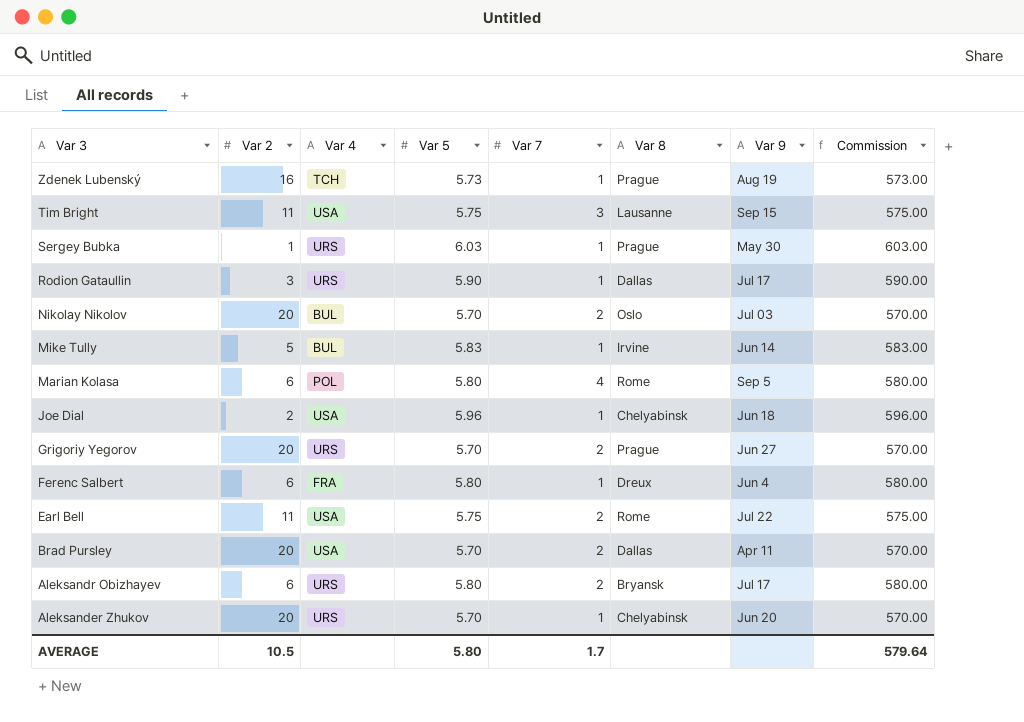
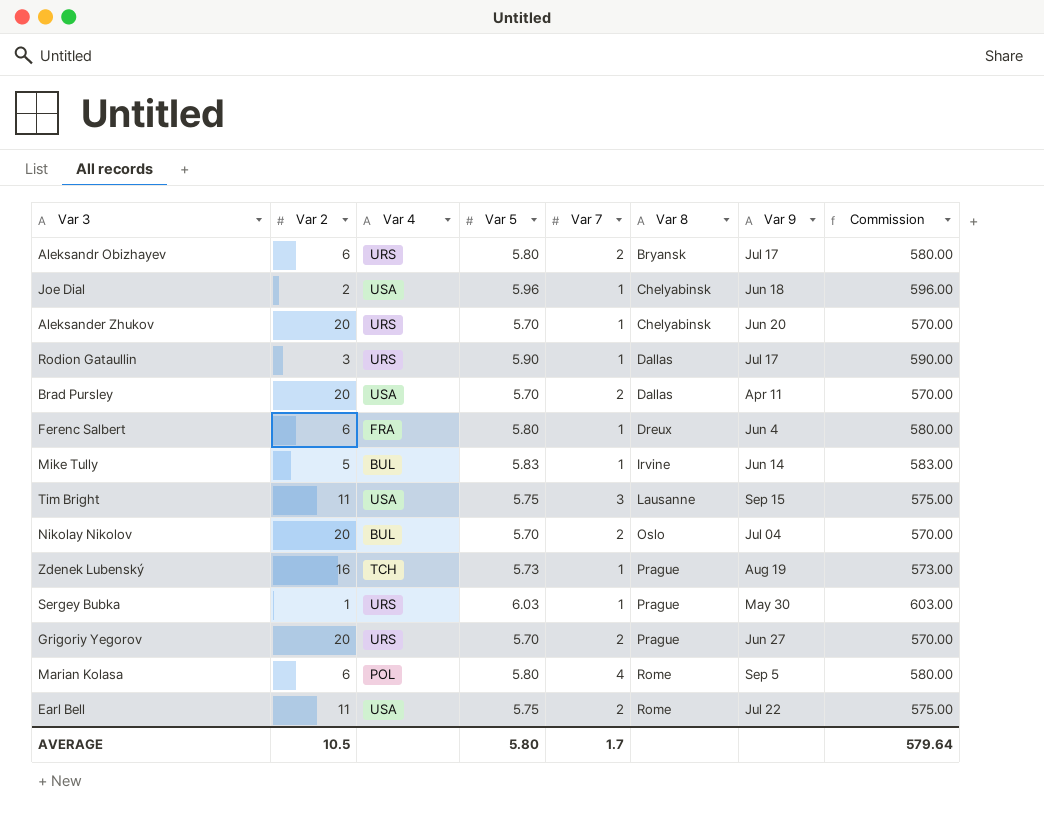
row order: Var 3 descending -> Var 8 ascending
Nikolay Nikolov | Var 9: Jul 03 -> Jul 04

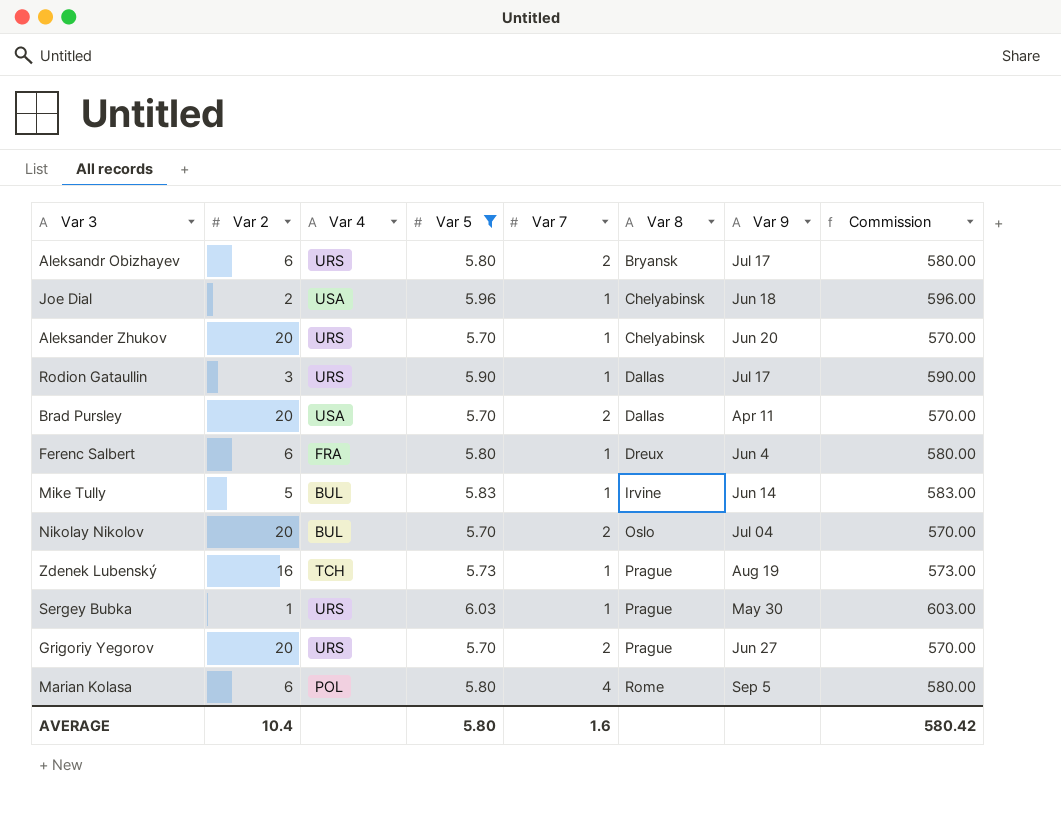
filter: none -> Var 5 != 5.75
AVERAGE | Var 2: 10.5 -> 10.4
AVERAGE | Var 7: 1.7 -> 1.6
AVERAGE | Commission: 579.64 -> 580.42

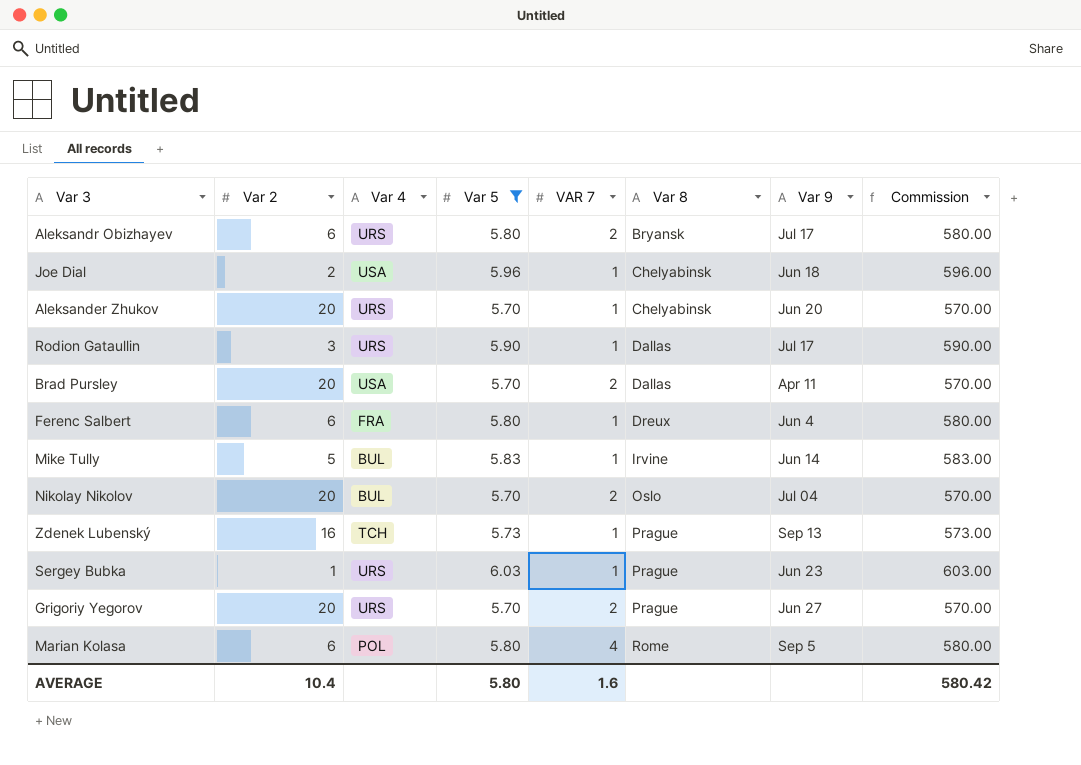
column name: Var 7 -> VAR 7
Zdenek Lubenský | Var 9: Aug 19 -> Sep 13
Sergey Bubka | Var 9: May 30 -> Jun 23

